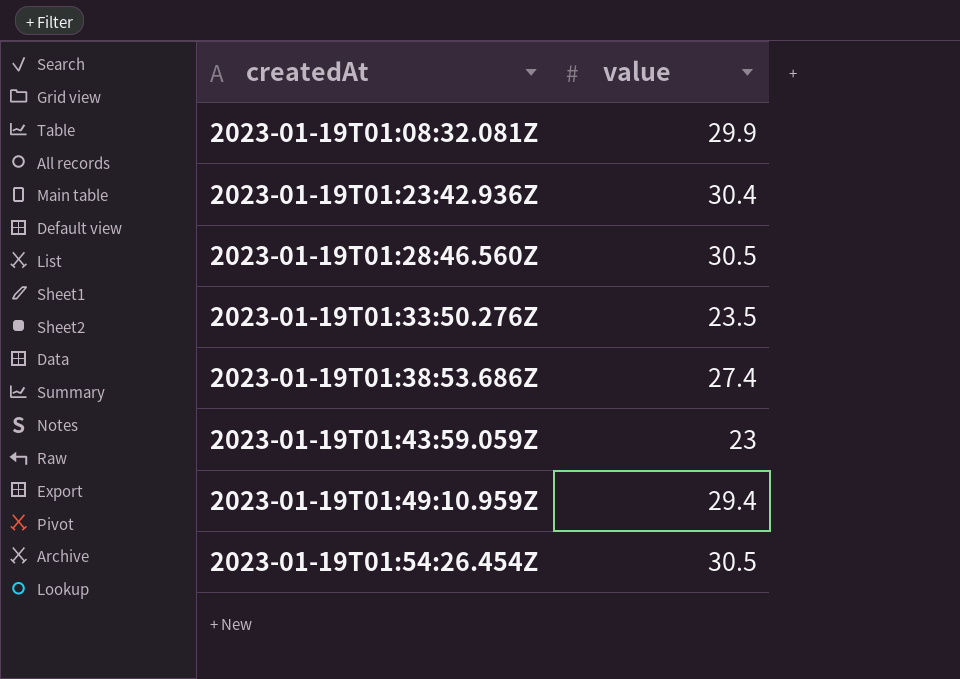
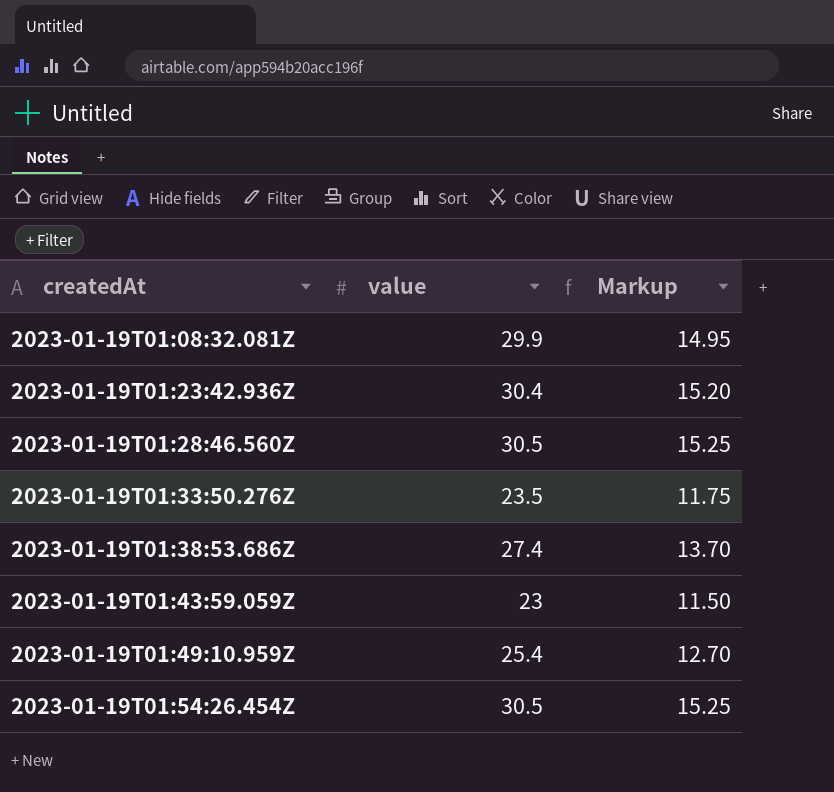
column Markup | formula: none -> [value] * 0.5
2023-01-19T01:49:10.959Z | value: 29.4 -> 25.4

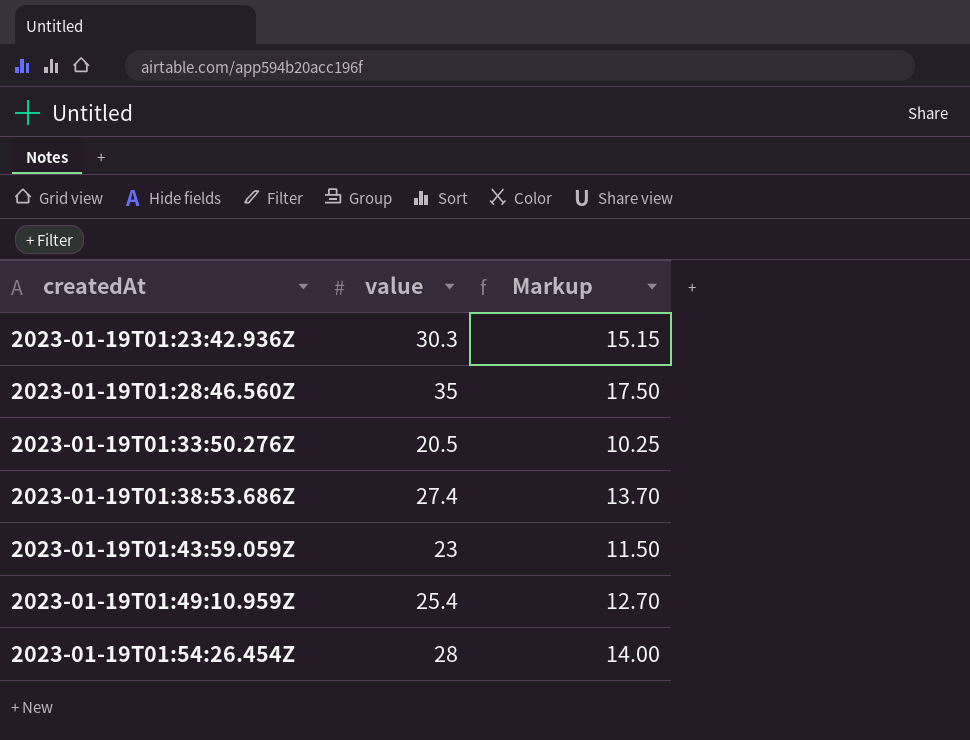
row 2023-01-19T01:08:32.081Z: 29.9 | 14.95 -> none
2023-01-19T01:23:42.936Z | value: 30.4 -> 30.3
2023-01-19T01:23:42.936Z | Markup: 15.20 -> 15.15
2023-01-19T01:28:46.560Z | value: 30.5 -> 35
2023-01-19T01:28:46.560Z | Markup: 15.25 -> 17.50
2023-01-19T01:33:50.276Z | value: 23.5 -> 20.5
2023-01-19T01:33:50.276Z | Markup: 11.75 -> 10.25
2023-01-19T01:54:26.454Z | value: 30.5 -> 28
2023-01-19T01:54:26.454Z | Markup: 15.25 -> 14.00

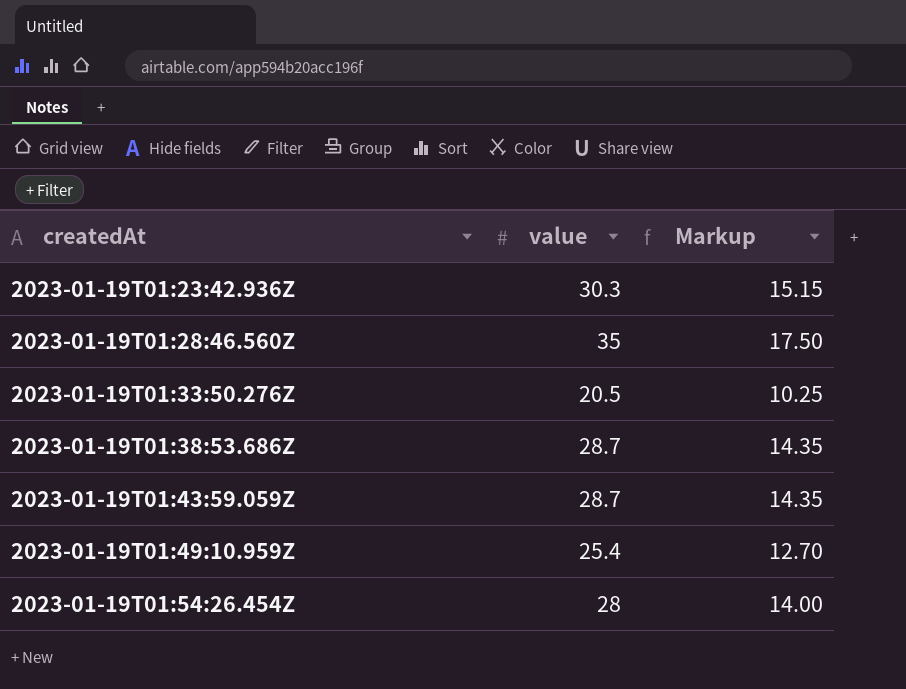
2023-01-19T01:38:53.686Z | value: 27.4 -> 28.7
2023-01-19T01:38:53.686Z | Markup: 13.70 -> 14.35
2023-01-19T01:43:59.059Z | value: 23 -> 28.7
2023-01-19T01:43:59.059Z | Markup: 11.50 -> 14.35

